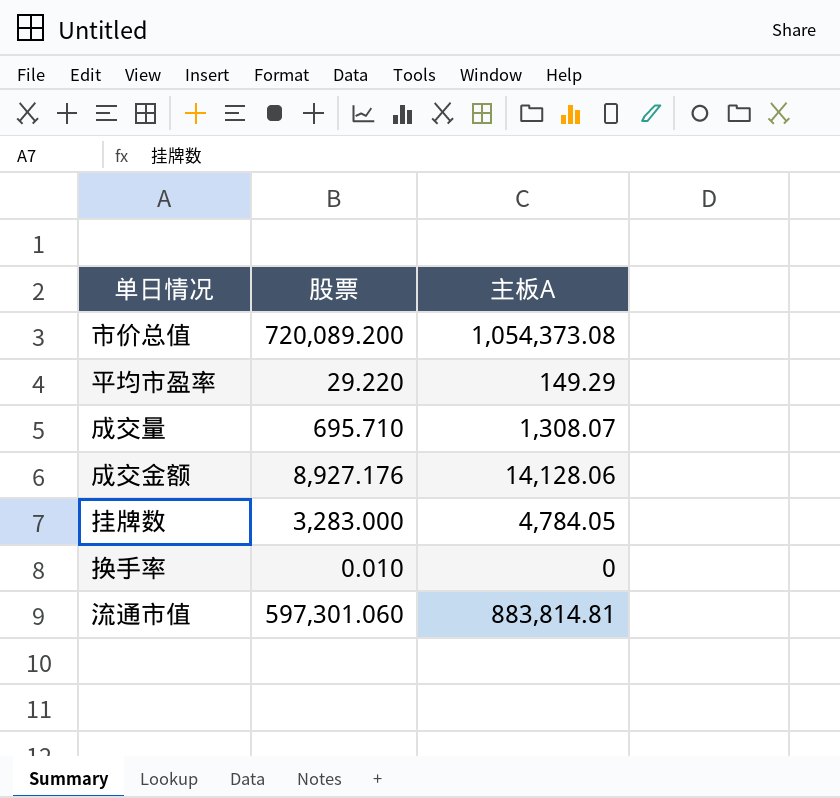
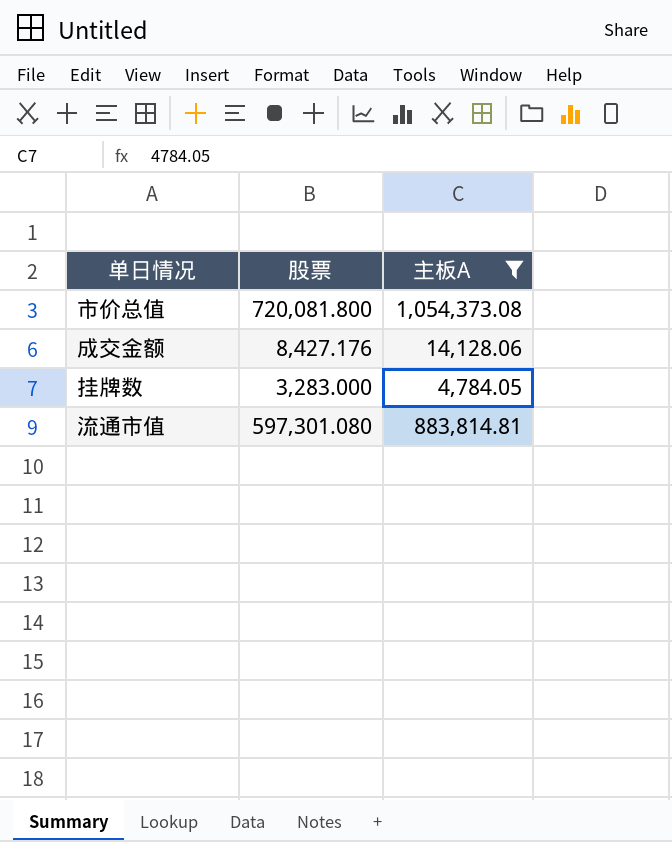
filter: none -> 主板A >= 4,784.05
市价总值 | 股票: 720,089.200 -> 720,081.800
成交金额 | 股票: 8,927.176 -> 8,427.176
流通市值 | 股票: 597,301.060 -> 597,301.080

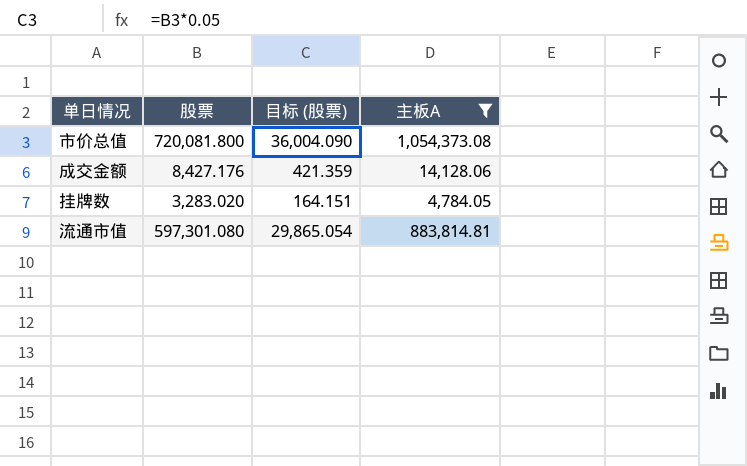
column 目标 (股票) | formula: none -> [股票] * 0.05
挂牌数 | 股票: 3,283.000 -> 3,283.020

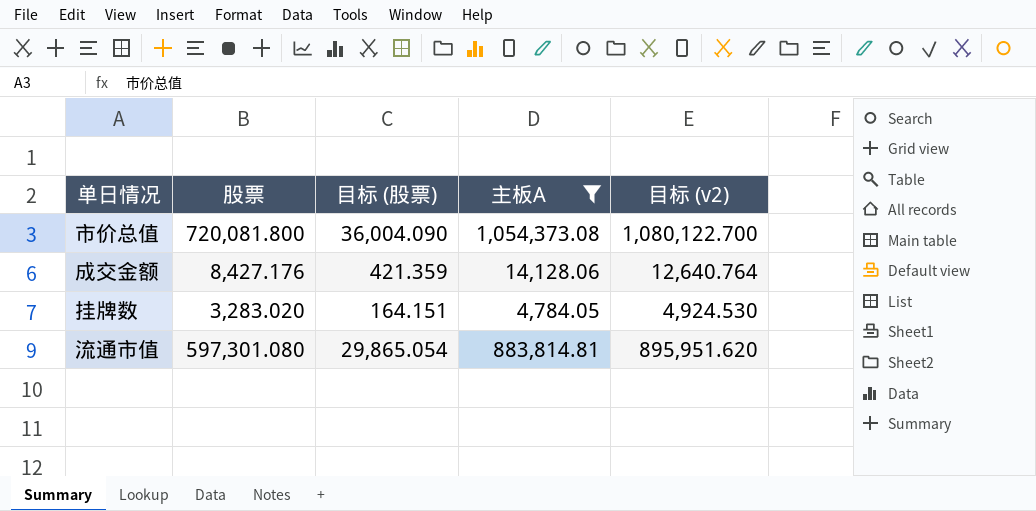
column 目标 (v2) | formula: none -> [股票] * 1.5

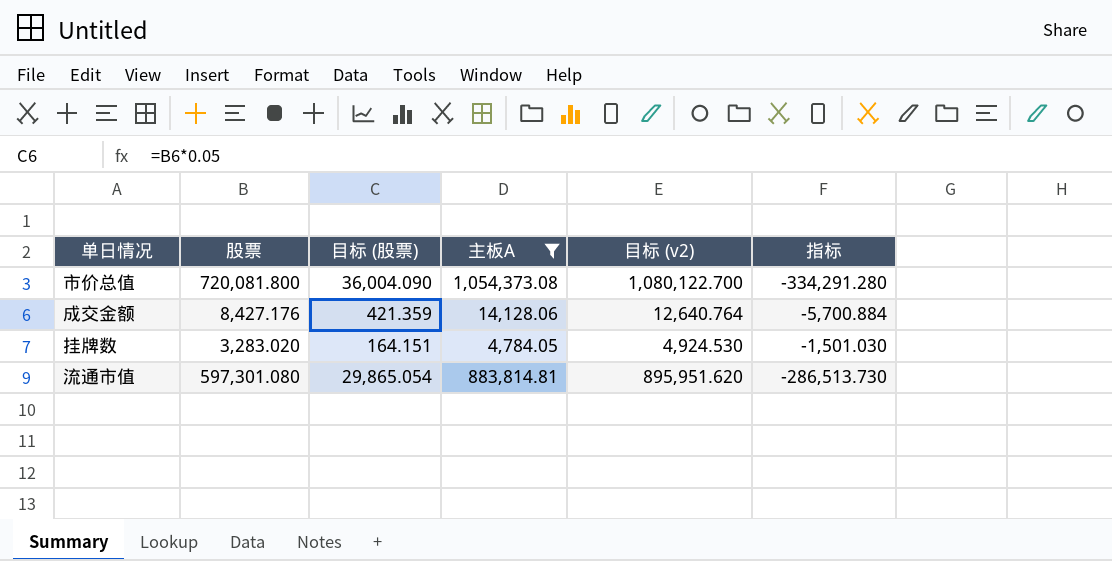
column 指标 | formula: none -> [股票] - [主板A]

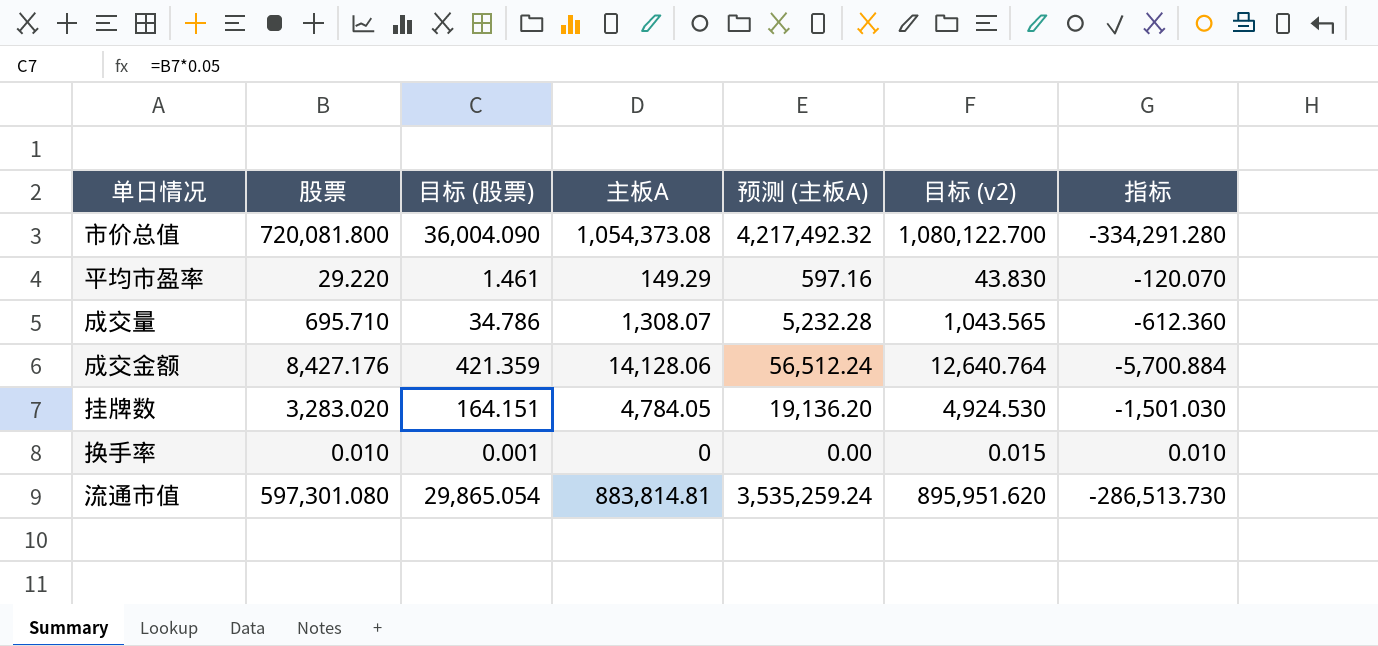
filter: 主板A >= 4,784.05 -> none
column 预测 (主板A) | formula: none -> [主板A] * 4

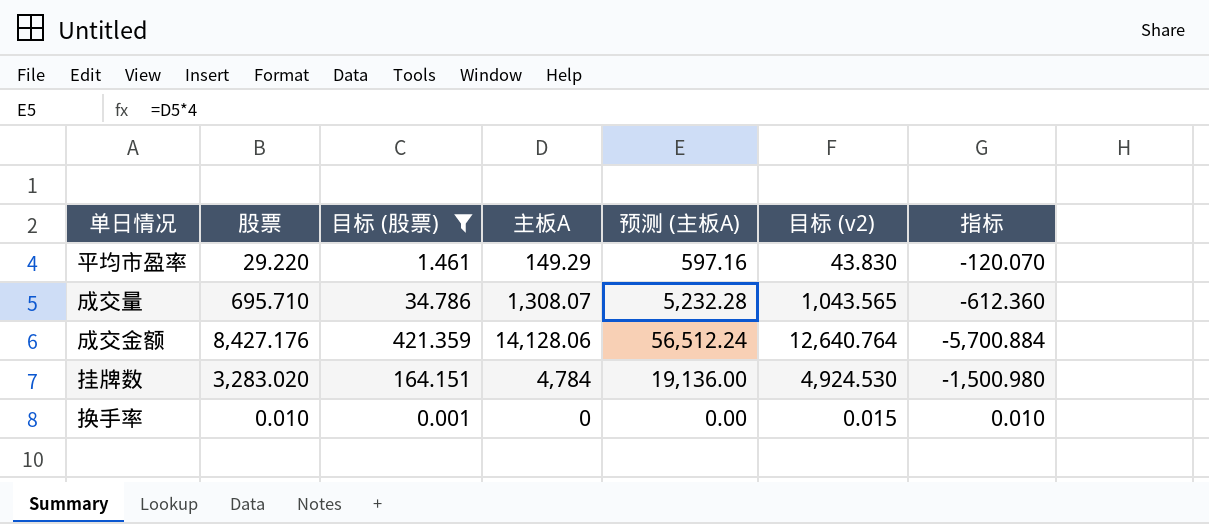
filter: none -> 目标 (股票) <= 421.359
挂牌数 | 主板A: 4,784.05 -> 4,784
挂牌数 | 预测 (主板A): 19,136.20 -> 19,136.00
挂牌数 | 指标: -1,501.030 -> -1,500.980

